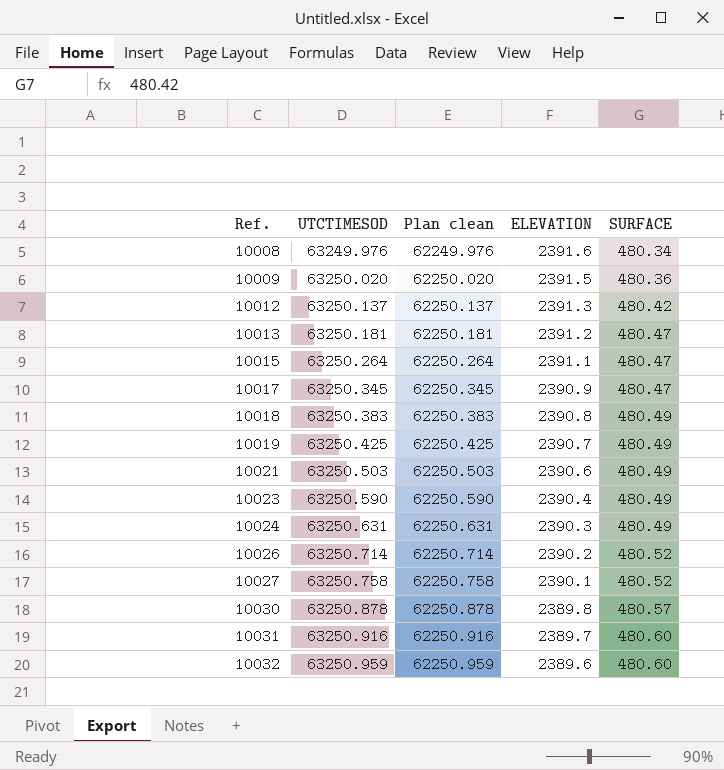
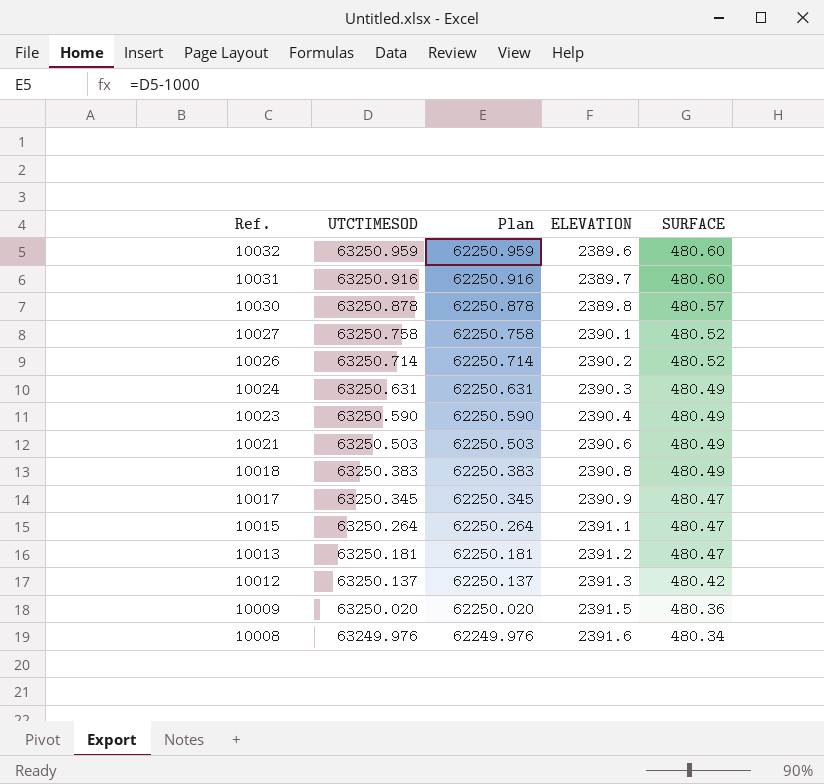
row order: Ref. ascending -> Ref. descending
column name: Plan clean -> Plan
row 10019: 63250.425 | 62250.425 | 2390.7 | 480.49 -> none

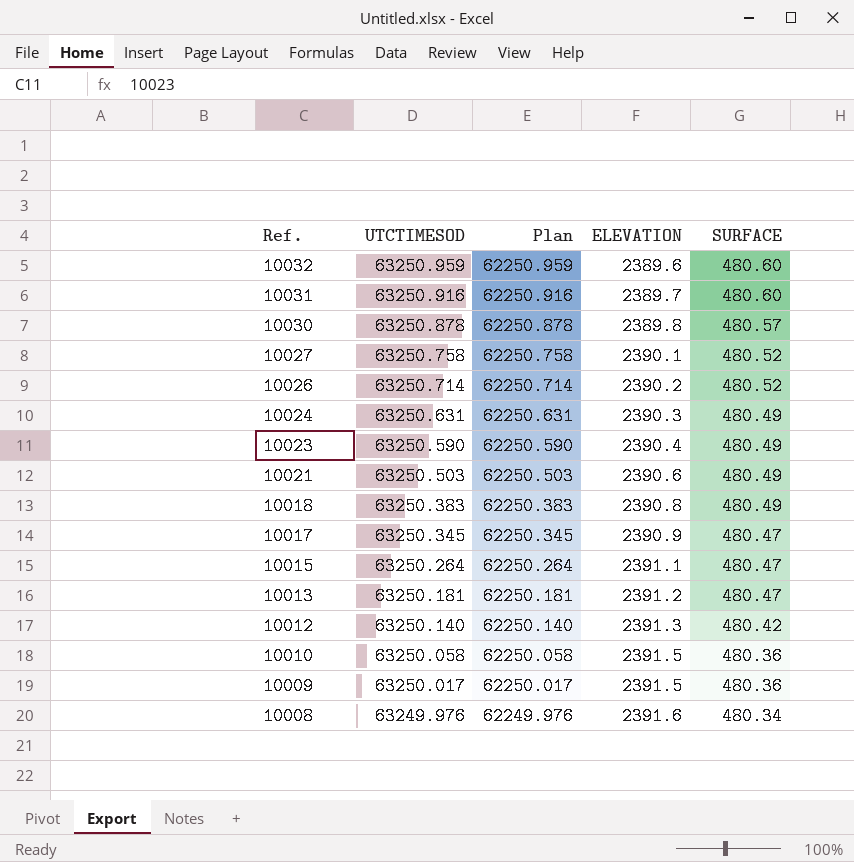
10012 | UTCTIMESOD: 63250.137 -> 63250.140
10012 | Plan: 62250.137 -> 62250.140
row 10010: none -> 63250.058 | 62250.058 | 2391.5 | 480.36
10009 | UTCTIMESOD: 63250.020 -> 63250.017
10009 | Plan: 62250.020 -> 62250.017

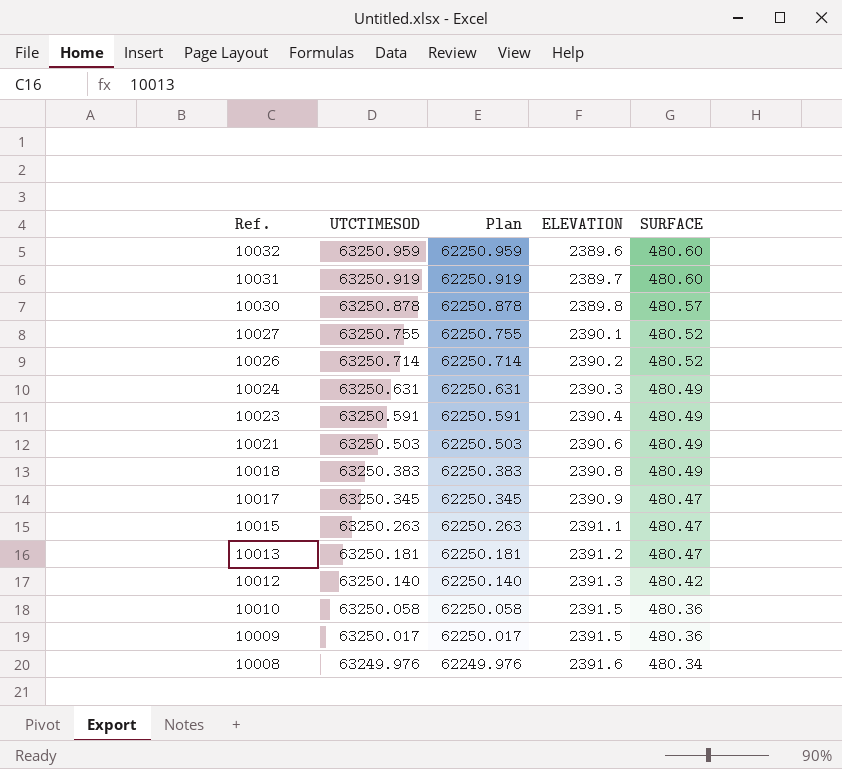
10031 | UTCTIMESOD: 63250.916 -> 63250.919
10031 | Plan: 62250.916 -> 62250.919
10027 | UTCTIMESOD: 63250.758 -> 63250.755
10027 | Plan: 62250.758 -> 62250.755
10023 | UTCTIMESOD: 63250.590 -> 63250.591
10023 | Plan: 62250.590 -> 62250.591
10015 | UTCTIMESOD: 63250.264 -> 63250.263
10015 | Plan: 62250.264 -> 62250.263

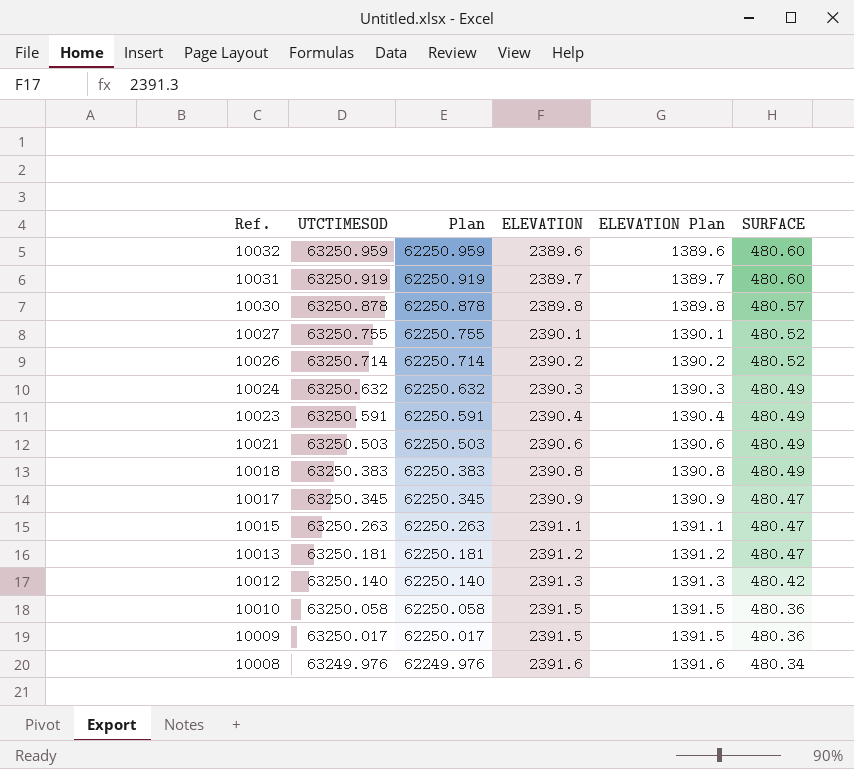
column ELEVATION Plan | formula: none -> [ELEVATION] - 1000
10024 | UTCTIMESOD: 63250.631 -> 63250.632
10024 | Plan: 62250.631 -> 62250.632

